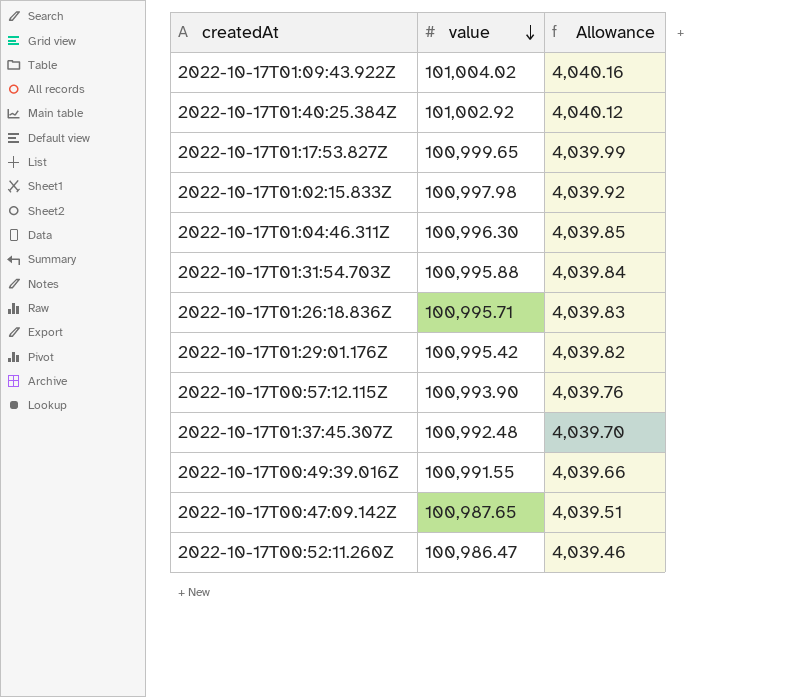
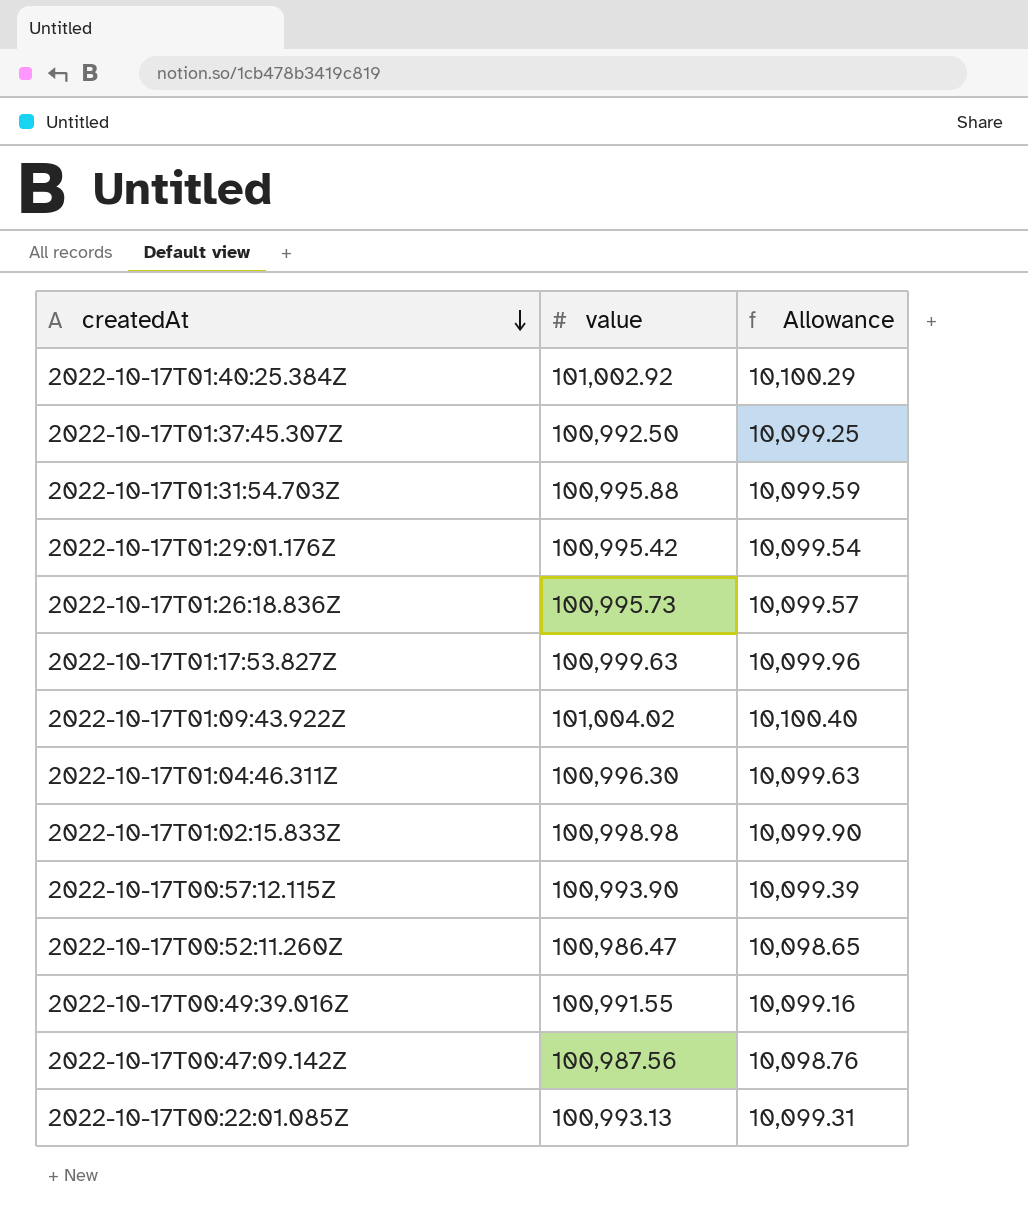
row order: value descending -> createdAt descending
column Allowance | formula: [value] * 0.04 -> [value] * 0.1
2022-10-17T01:37:45.307Z | value: 100,992.48 -> 100,992.50
2022-10-17T01:26:18.836Z | value: 100,995.71 -> 100,995.73
2022-10-17T01:17:53.827Z | value: 100,999.65 -> 100,999.63
2022-10-17T01:02:15.833Z | value: 100,997.98 -> 100,998.98
2022-10-17T00:47:09.142Z | value: 100,987.65 -> 100,987.56
row 2022-10-17T00:22:01.085Z: none -> 100,993.13 | 10,099.31

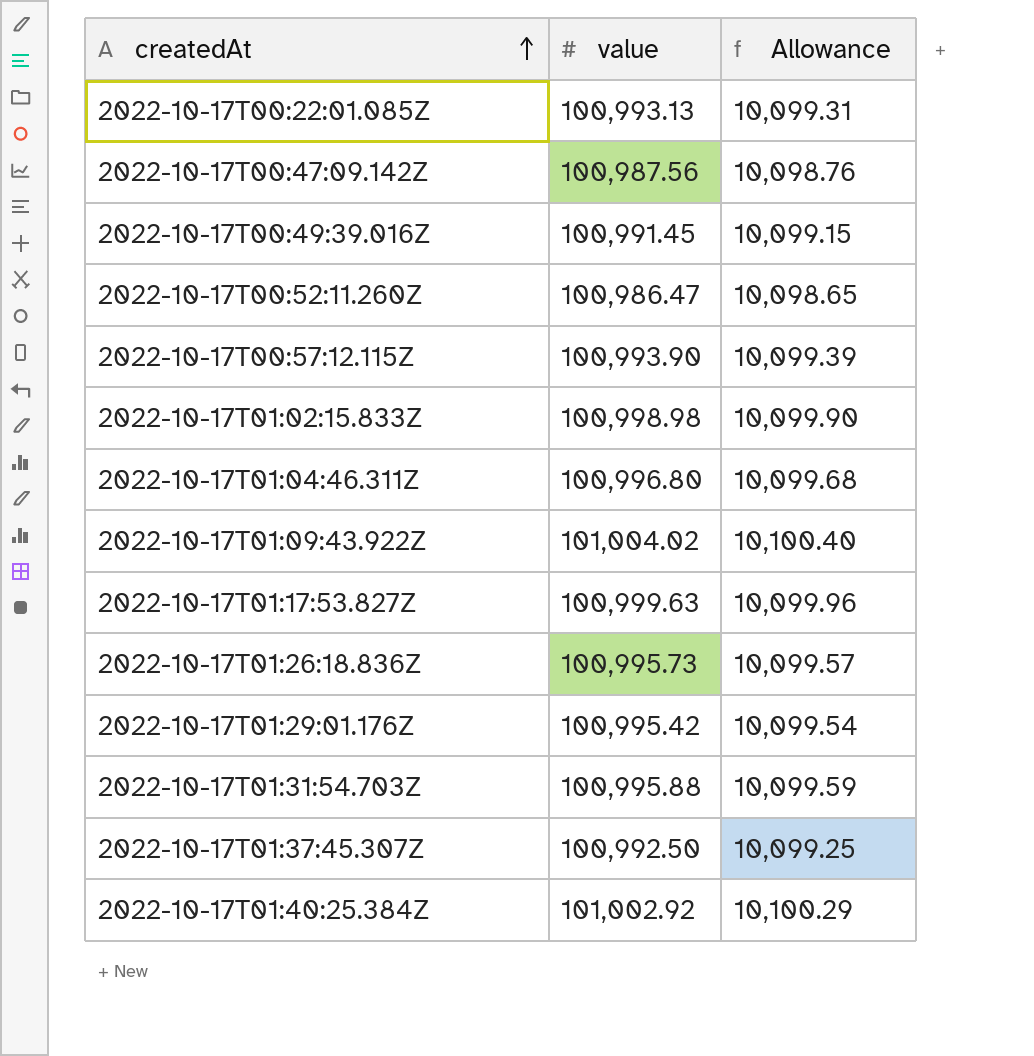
row order: createdAt descending -> createdAt ascending
2022-10-17T00:49:39.016Z | value: 100,991.55 -> 100,991.45
2022-10-17T00:49:39.016Z | Allowance: 10,099.16 -> 10,099.15
2022-10-17T01:04:46.311Z | value: 100,996.30 -> 100,996.80
2022-10-17T01:04:46.311Z | Allowance: 10,099.63 -> 10,099.68

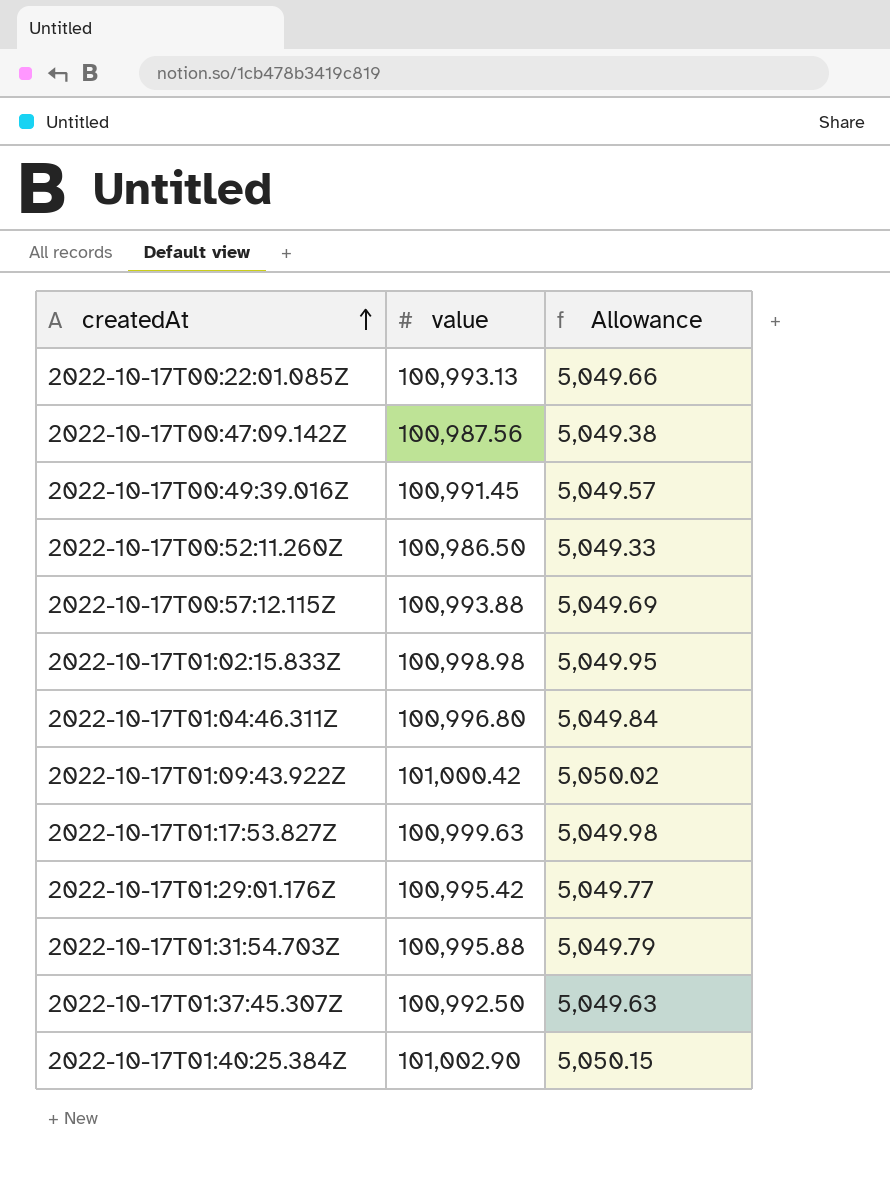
column Allowance | formula: [value] * 0.1 -> [value] * 0.05
row 2022-10-17T01:26:18.836Z: 100,995.73 | 10,099.57 -> none
2022-10-17T00:52:11.260Z | value: 100,986.47 -> 100,986.50
2022-10-17T00:57:12.115Z | value: 100,993.90 -> 100,993.88
2022-10-17T01:09:43.922Z | value: 101,004.02 -> 101,000.42
2022-10-17T01:40:25.384Z | value: 101,002.92 -> 101,002.90

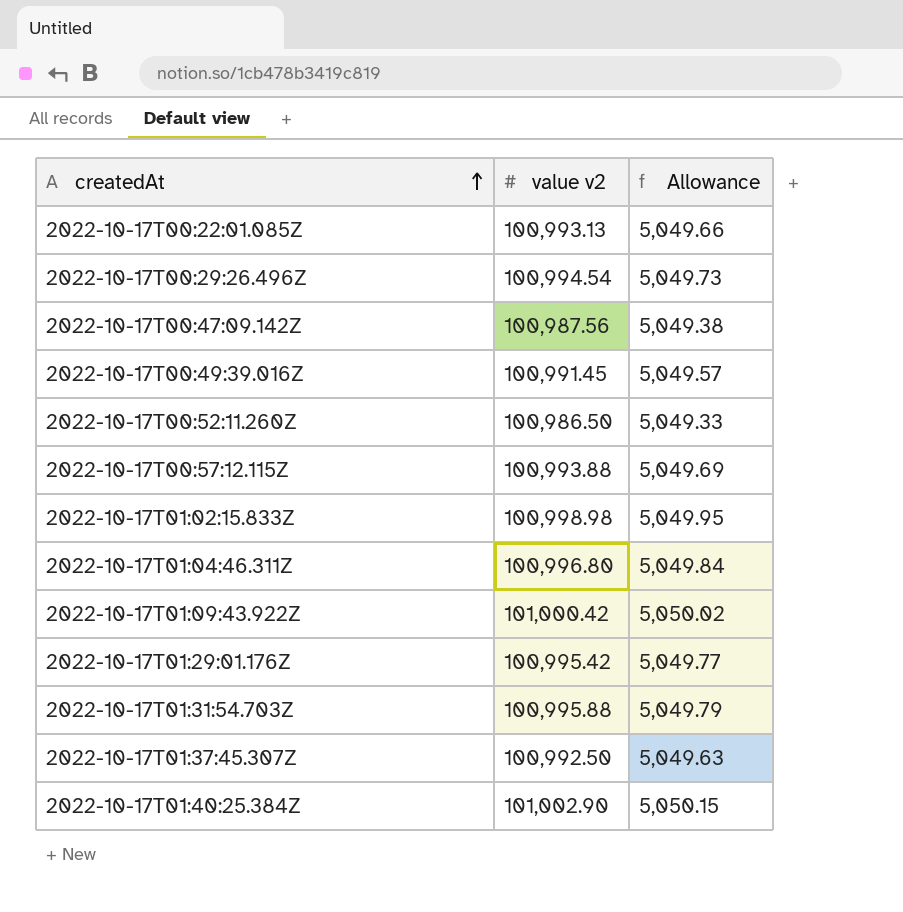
column name: value -> value v2
row 2022-10-17T01:17:53.827Z: 100,999.63 | 5,049.98 -> none
row 2022-10-17T00:29:26.496Z: none -> 100,994.54 | 5,049.73

